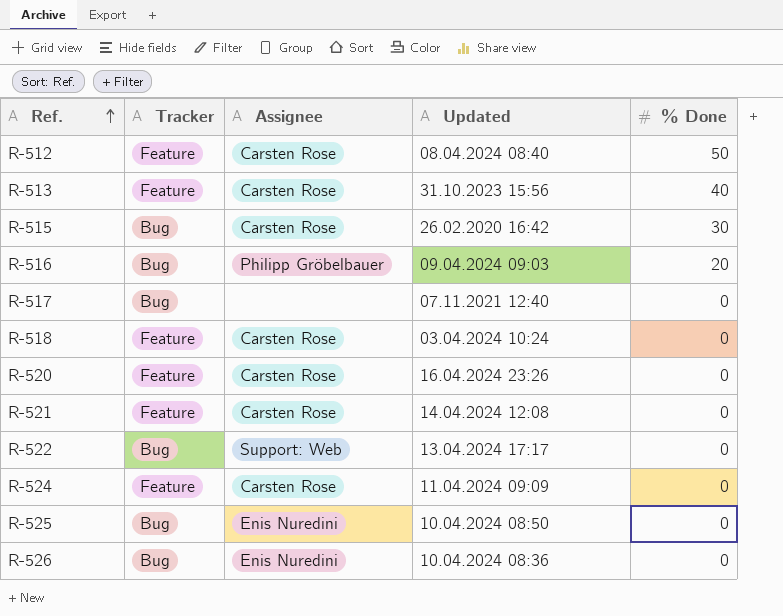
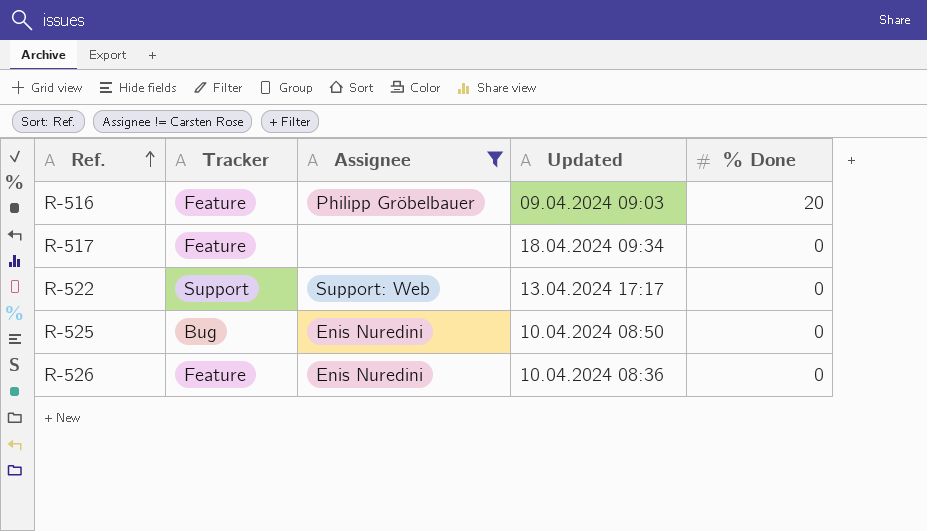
filter: none -> Assignee != Carsten Rose
R-516 | Tracker: Bug -> Feature
R-517 | Tracker: Bug -> Feature
R-517 | Updated: 07.11.2021 12:40 -> 18.04.2024 09:34
R-522 | Tracker: Bug -> Support
R-526 | Tracker: Bug -> Feature

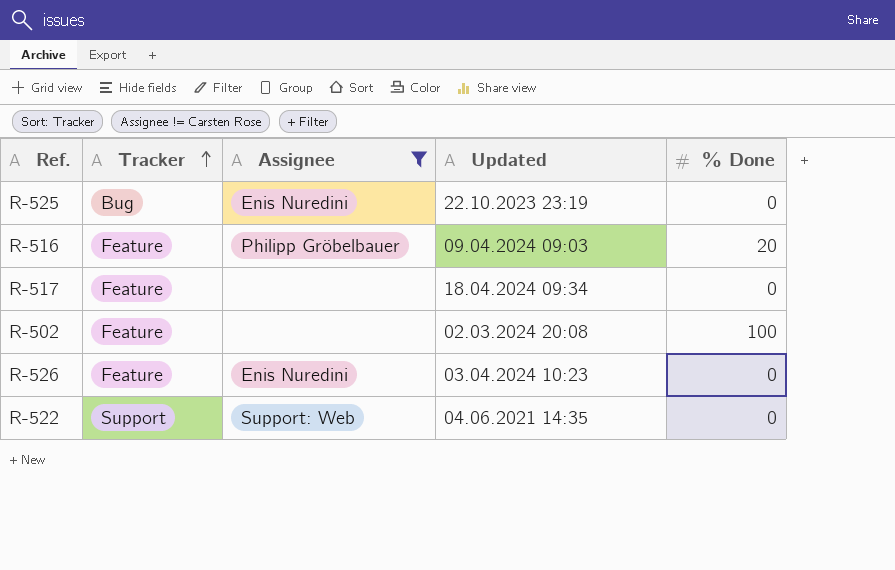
row order: Ref. ascending -> Tracker ascending
R-525 | Updated: 10.04.2024 08:50 -> 22.10.2023 23:19
row R-502: none -> Feature | none | 02.03.2024 20:08 | 100
R-526 | Updated: 10.04.2024 08:36 -> 03.04.2024 10:23
R-522 | Updated: 13.04.2024 17:17 -> 04.06.2021 14:35

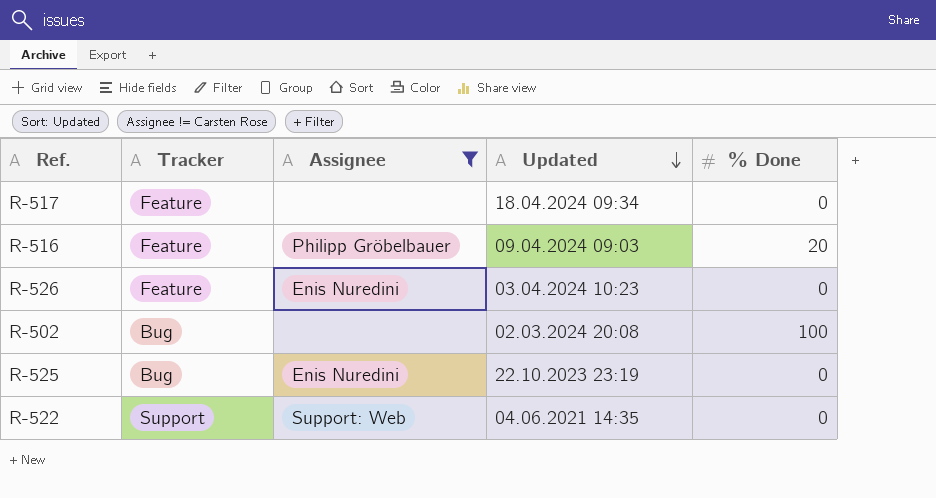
row order: Tracker ascending -> Updated descending
R-502 | Tracker: Feature -> Bug

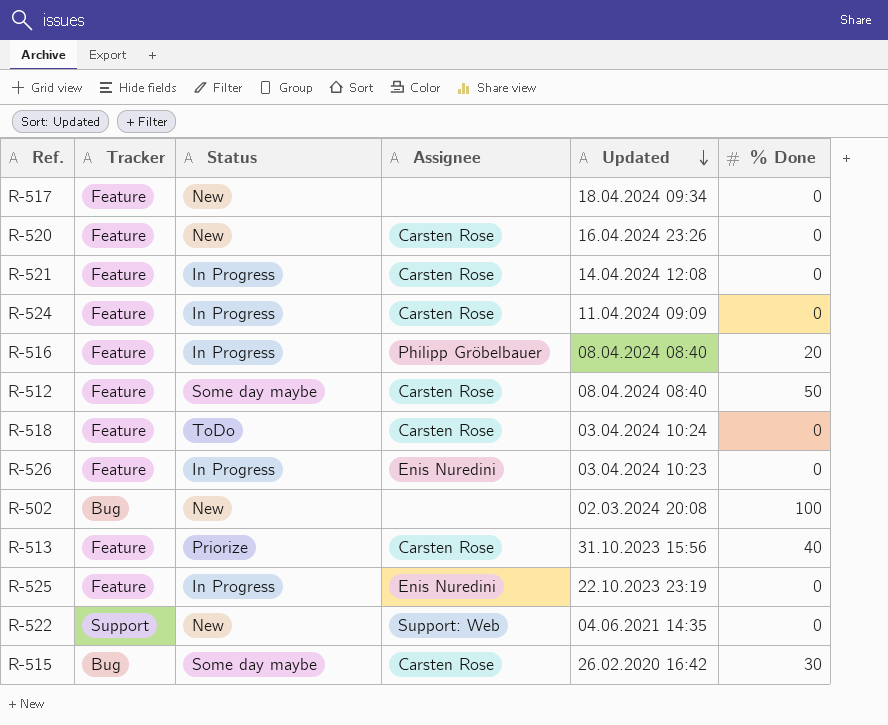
filter: Assignee != Carsten Rose -> none
column Status | position: none -> 3
R-516 | Updated: 09.04.2024 09:03 -> 08.04.2024 08:40
R-525 | Tracker: Bug -> Feature

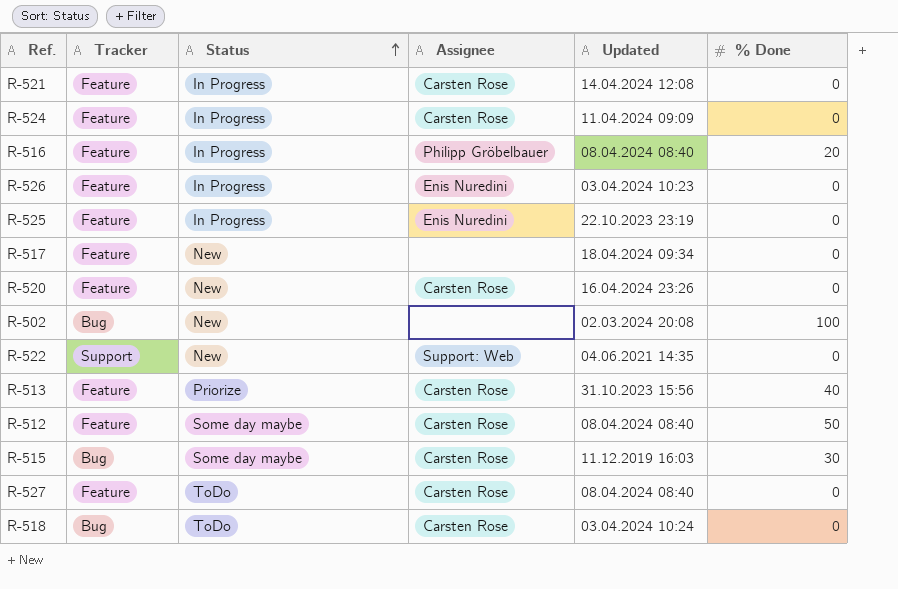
row order: Updated descending -> Status ascending
R-515 | Updated: 26.02.2020 16:42 -> 11.12.2019 16:03
row R-527: none -> Feature | ToDo | Carsten Rose | 08.04.2024 08:40 | 0
R-518 | Tracker: Feature -> Bug

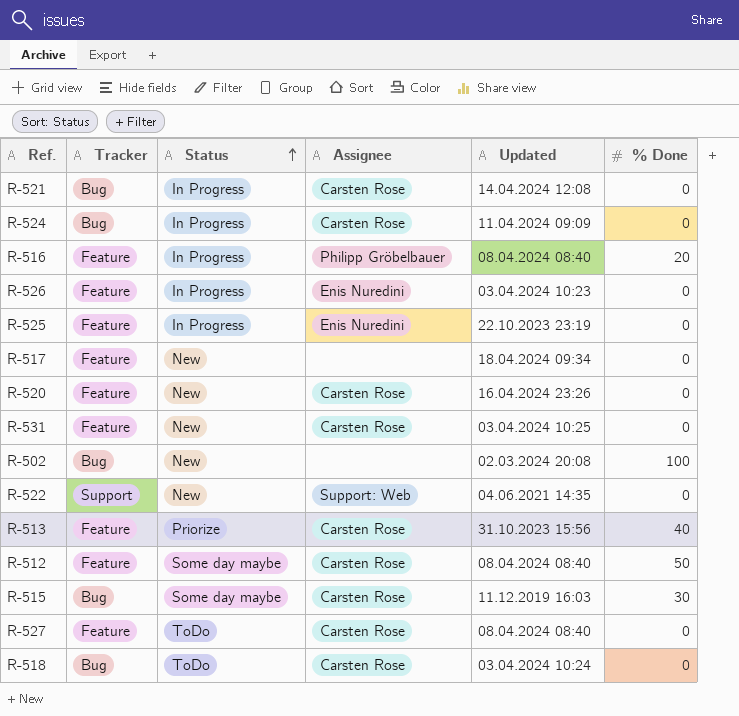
R-521 | Tracker: Feature -> Bug
R-524 | Tracker: Feature -> Bug
row R-531: none -> Feature | New | Carsten Rose | 03.04.2024 10:25 | 0

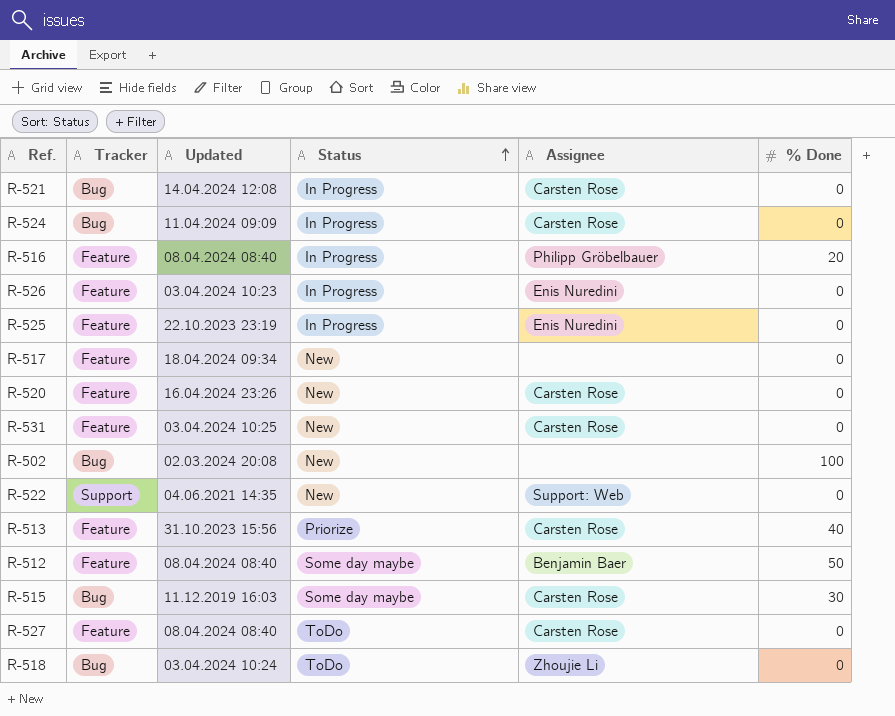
column Updated | position: 5 -> 3
R-512 | Assignee: Carsten Rose -> Benjamin Baer
R-518 | Assignee: Carsten Rose -> Zhoujie Li

